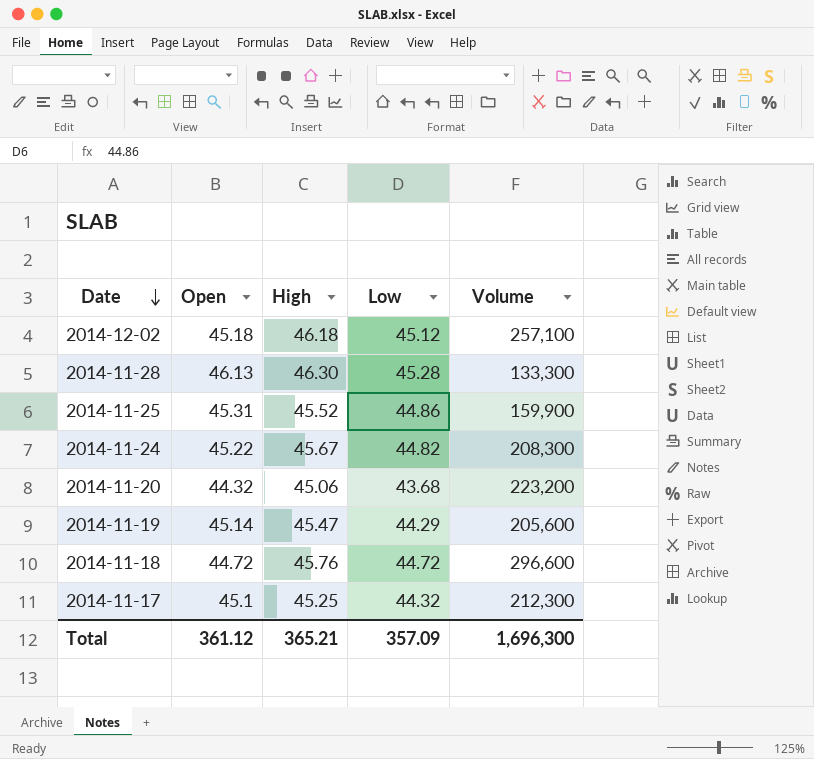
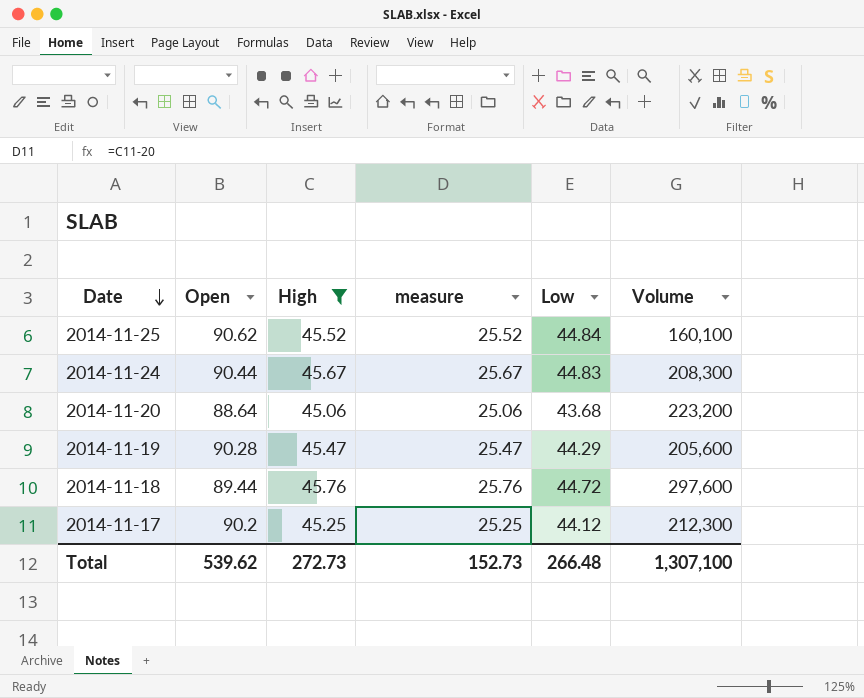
filter: none -> High <= 45.76
column measure | formula: none -> [High] - 20
2014-11-25 | Open: 45.31 -> 90.62
2014-11-25 | Low: 44.86 -> 44.84
2014-11-25 | Volume: 159,900 -> 160,100
2014-11-24 | Open: 45.22 -> 90.44
2014-11-24 | Low: 44.82 -> 44.83
2014-11-20 | Open: 44.32 -> 88.64
2014-11-19 | Open: 45.14 -> 90.28
2014-11-18 | Open: 44.72 -> 89.44
2014-11-18 | Volume: 296,600 -> 297,600
2014-11-17 | Open: 45.1 -> 90.2
2014-11-17 | Low: 44.32 -> 44.12
Total | Open: 361.12 -> 539.62
Total | High: 365.21 -> 272.73
Total | Low: 357.09 -> 266.48
Total | Volume: 1,696,300 -> 1,307,100

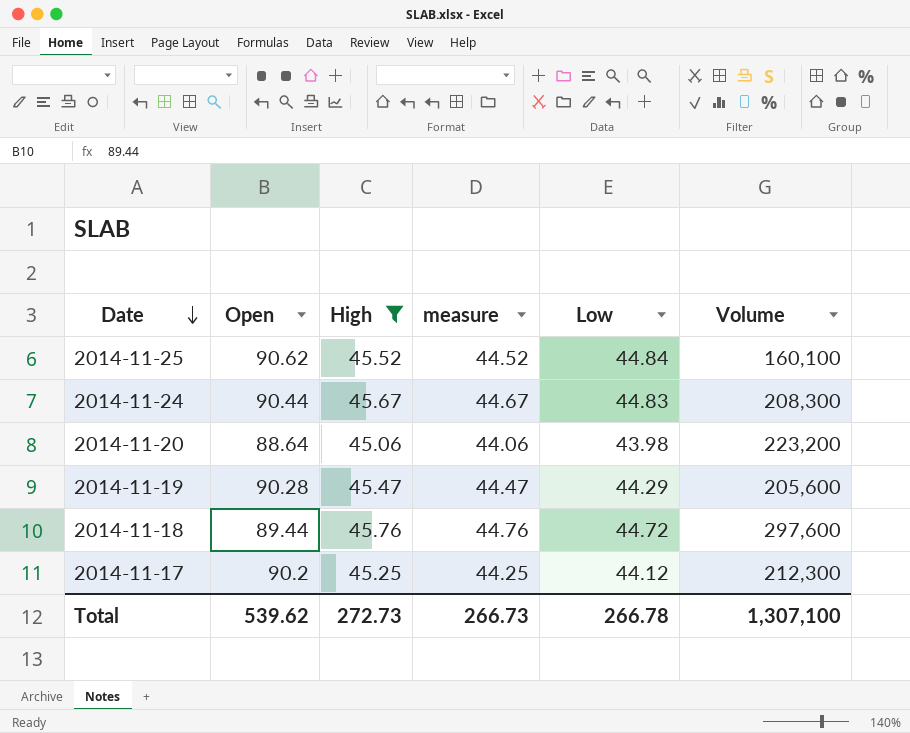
column measure | formula: [High] - 20 -> [High] - 1
2014-11-20 | Low: 43.68 -> 43.98
Total | measure: 152.73 -> 266.73
Total | Low: 266.48 -> 266.78

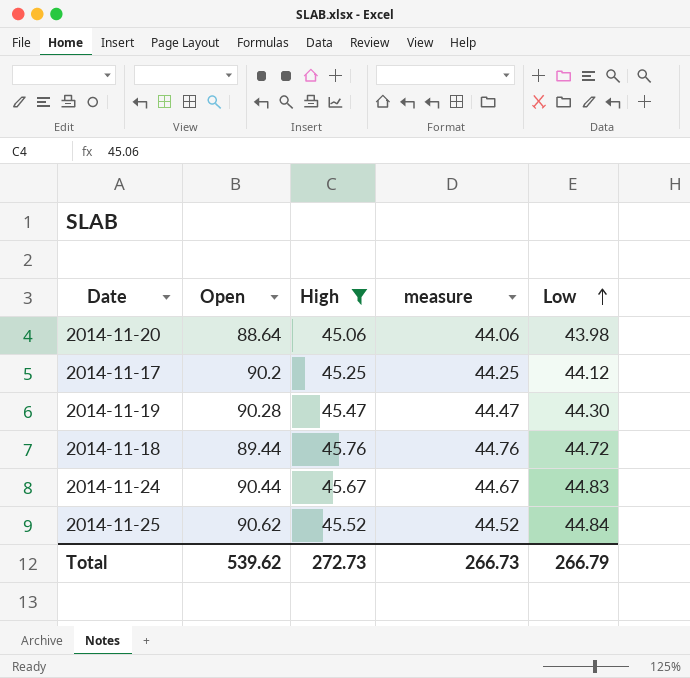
row order: Date descending -> Low ascending
column Volume | position: 6 -> none
2014-11-19 | Low: 44.29 -> 44.30
Total | Low: 266.78 -> 266.79

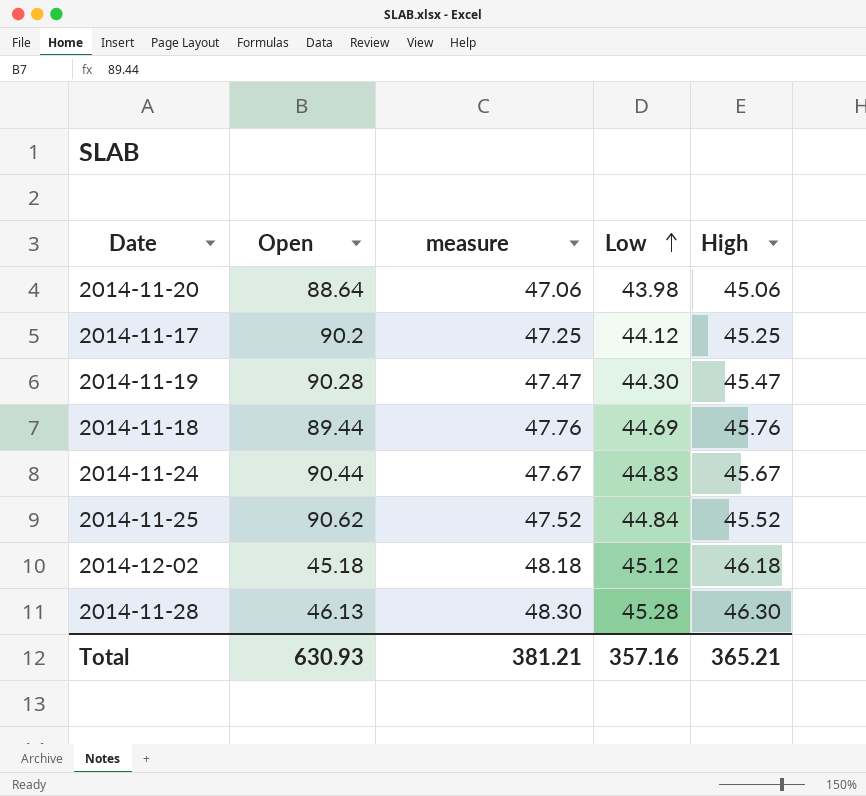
filter: High <= 45.76 -> none
column measure | formula: [High] - 1 -> [High] + 2
column High | position: 3 -> 5
2014-11-18 | Low: 44.72 -> 44.69
Total | Open: 539.62 -> 630.93
Total | measure: 266.73 -> 381.21
Total | Low: 266.79 -> 357.16
Total | High: 272.73 -> 365.21

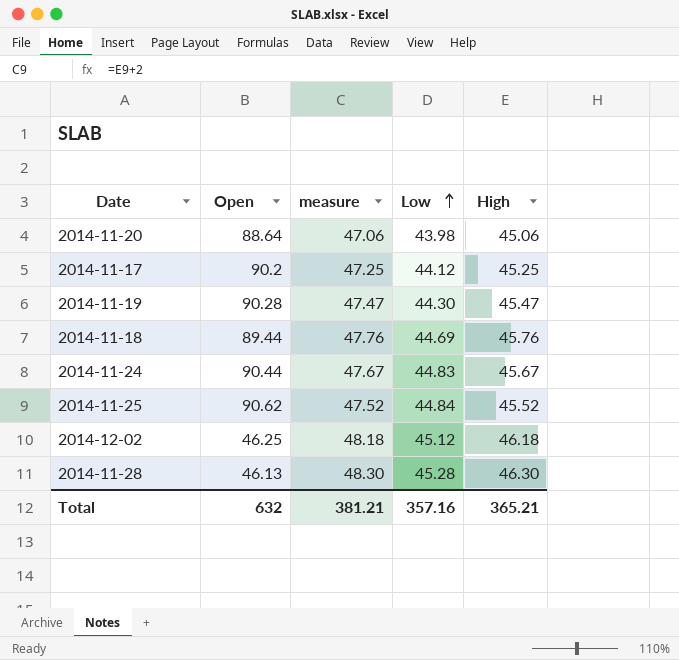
2014-12-02 | Open: 45.18 -> 46.25
Total | Open: 630.93 -> 632

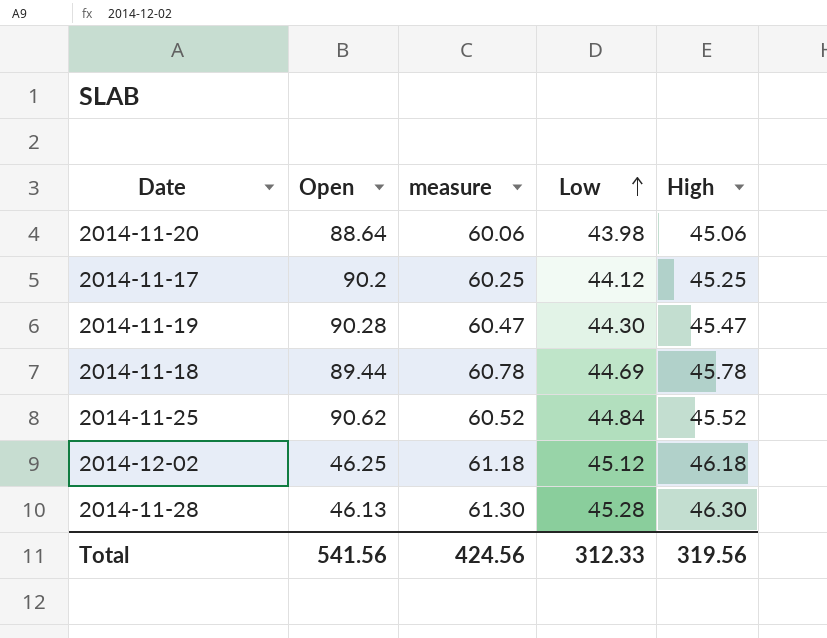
column measure | formula: [High] + 2 -> [High] + 15
row 2014-11-24: 90.44 | 47.67 | 44.83 | 45.67 -> none
2014-11-18 | High: 45.76 -> 45.78
Total | Open: 632 -> 541.56
Total | measure: 381.21 -> 424.56
Total | Low: 357.16 -> 312.33
Total | High: 365.21 -> 319.56

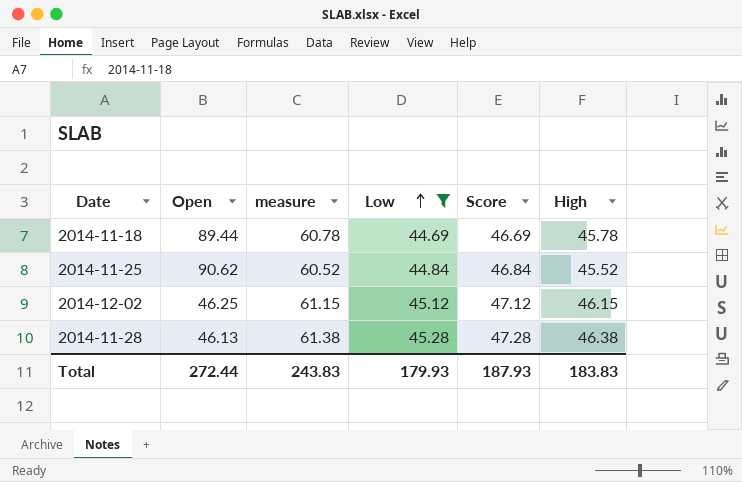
filter: none -> Low >= 44.69
column Score | formula: none -> [Low] + 2
2014-12-02 | measure: 61.18 -> 61.15
2014-12-02 | High: 46.18 -> 46.15
2014-11-28 | measure: 61.30 -> 61.38
2014-11-28 | High: 46.30 -> 46.38
Total | Open: 541.56 -> 272.44
Total | measure: 424.56 -> 243.83
Total | Low: 312.33 -> 179.93
Total | High: 319.56 -> 183.83

